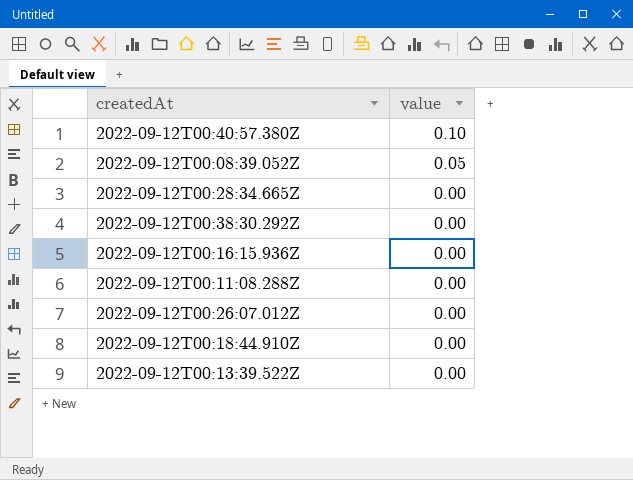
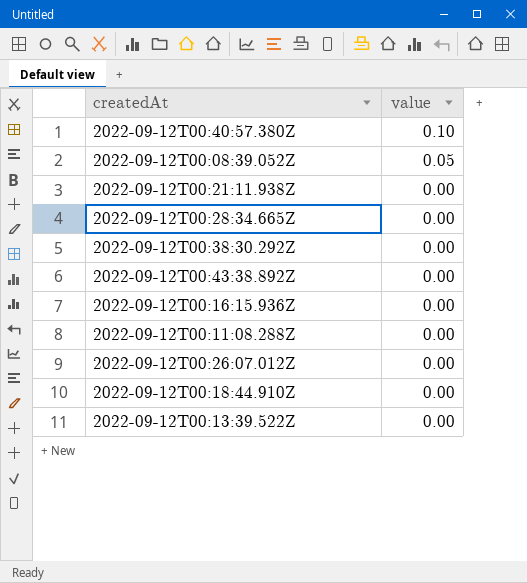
row 2022-09-12T00:21:11.938Z: none -> 0.00
row 2022-09-12T00:43:38.892Z: none -> 0.00

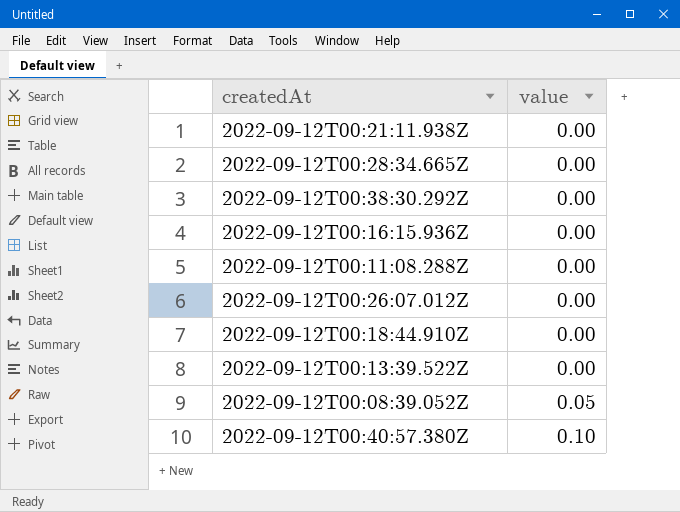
row order: value descending -> value ascending
row 2022-09-12T00:43:38.892Z: 0.00 -> none

